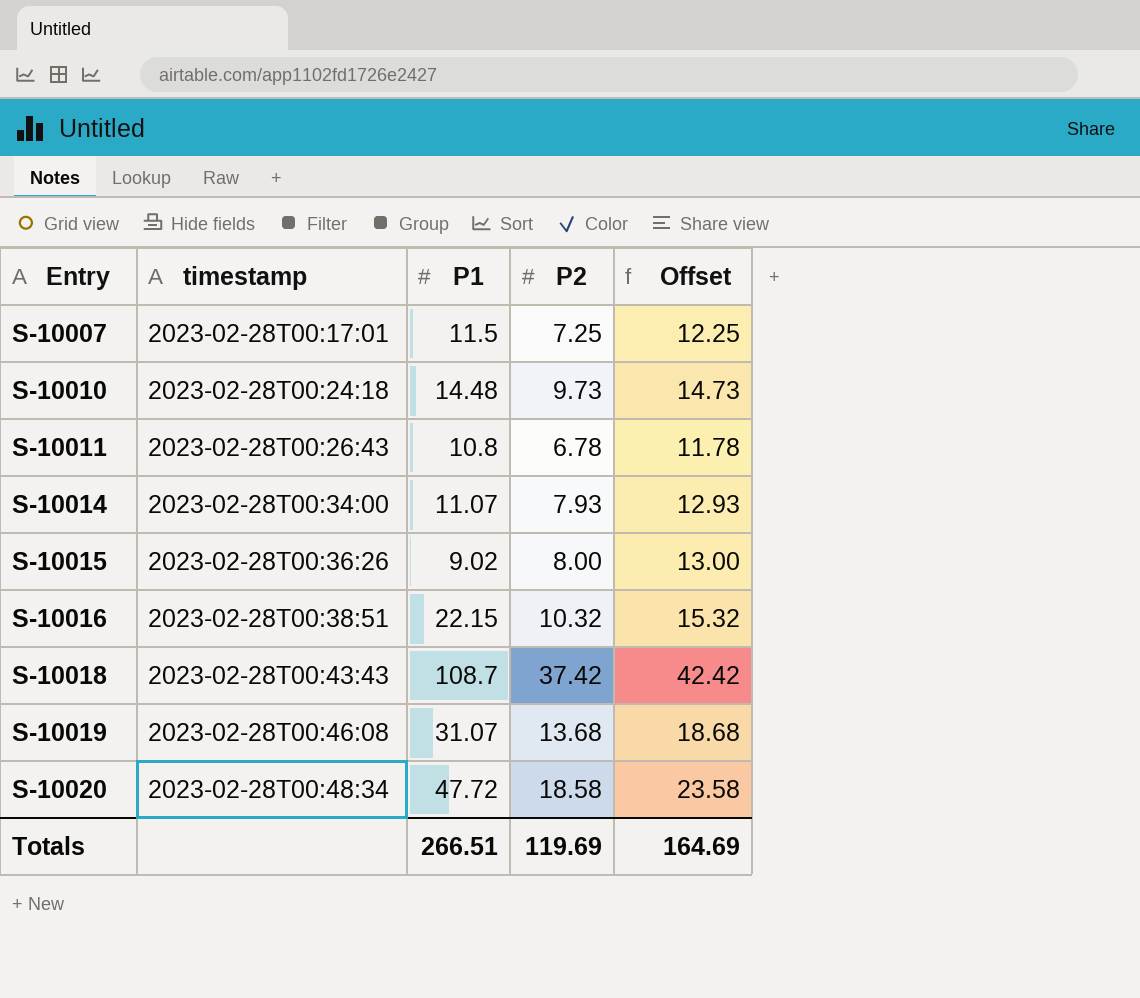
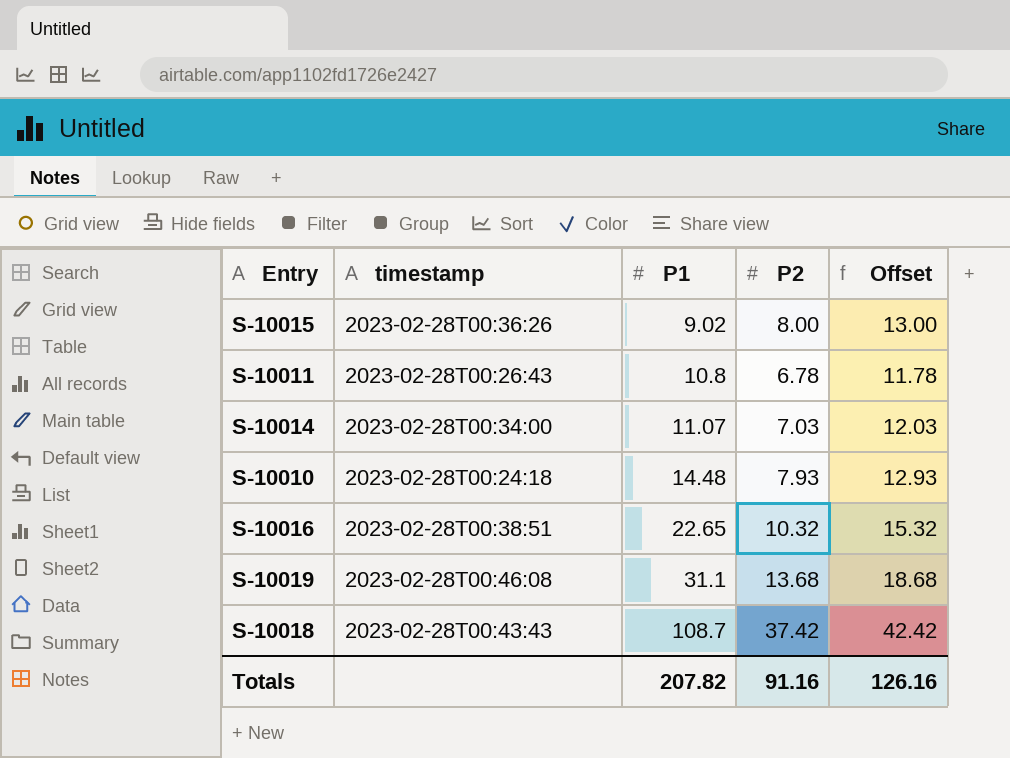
row order: Entry ascending -> P1 ascending
row S-10007: 2023-02-28T00:17:01 | 11.5 | 7.25 | 12.25 -> none
row S-10020: 2023-02-28T00:48:34 | 47.72 | 18.58 | 23.58 -> none
S-10014 | P2: 7.93 -> 7.03
S-10014 | Offset: 12.93 -> 12.03
S-10010 | P2: 9.73 -> 7.93
S-10010 | Offset: 14.73 -> 12.93
S-10016 | P1: 22.15 -> 22.65
S-10019 | P1: 31.07 -> 31.1
Totals | P1: 266.51 -> 207.82
Totals | P2: 119.69 -> 91.16
Totals | Offset: 164.69 -> 126.16

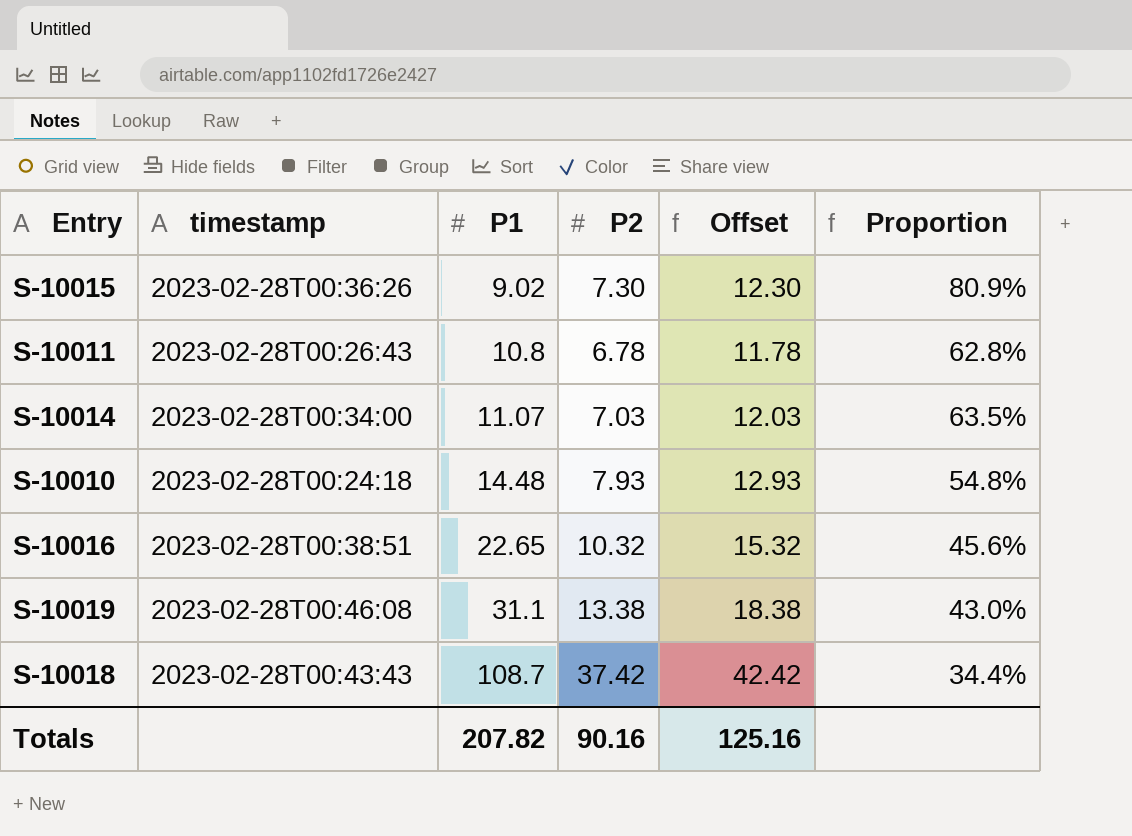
column Proportion | formula: none -> [P2] / [P1]
S-10015 | P2: 8.00 -> 7.30
S-10015 | Offset: 13.00 -> 12.30
S-10019 | P2: 13.68 -> 13.38
S-10019 | Offset: 18.68 -> 18.38
Totals | P2: 91.16 -> 90.16
Totals | Offset: 126.16 -> 125.16

